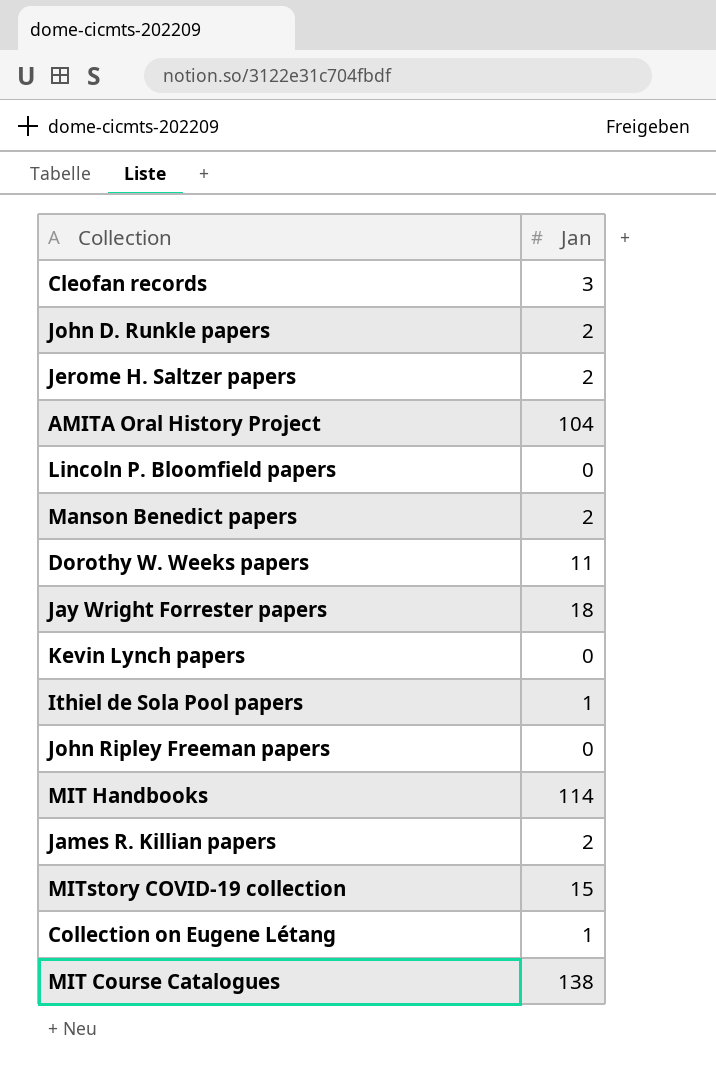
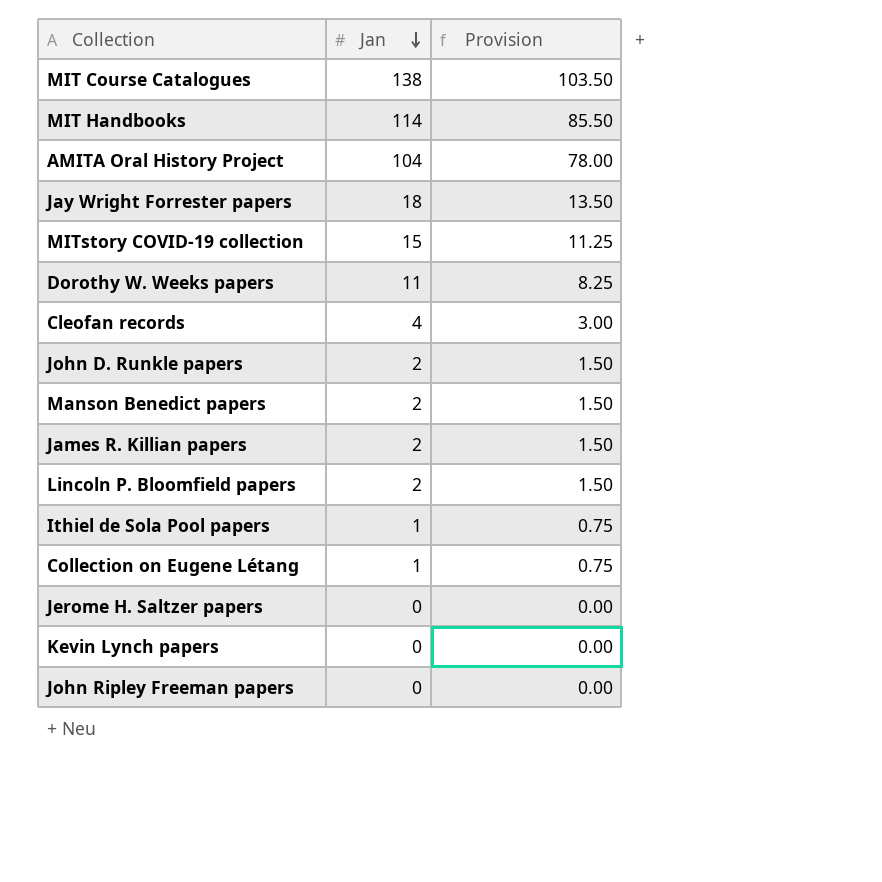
row order: none -> Jan descending
column Provision | formula: none -> [Jan] * 0.75
Cleofan records | Jan: 3 -> 4
Lincoln P. Bloomfield papers | Jan: 0 -> 2
Jerome H. Saltzer papers | Jan: 2 -> 0

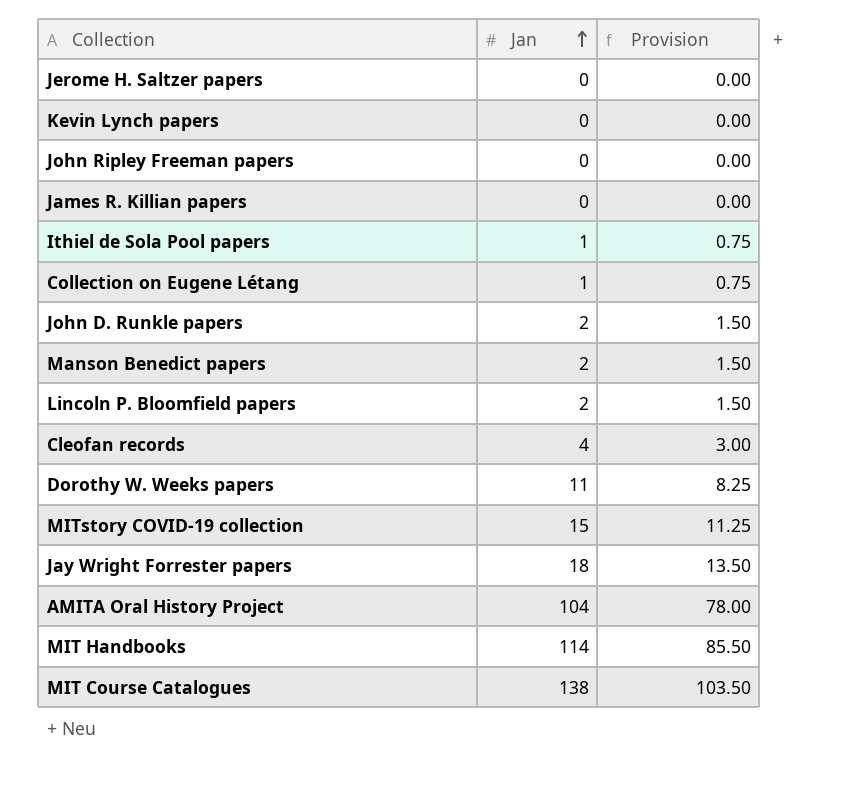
row order: Jan descending -> Jan ascending
James R. Killian papers | Jan: 2 -> 0
James R. Killian papers | Provision: 1.50 -> 0.00

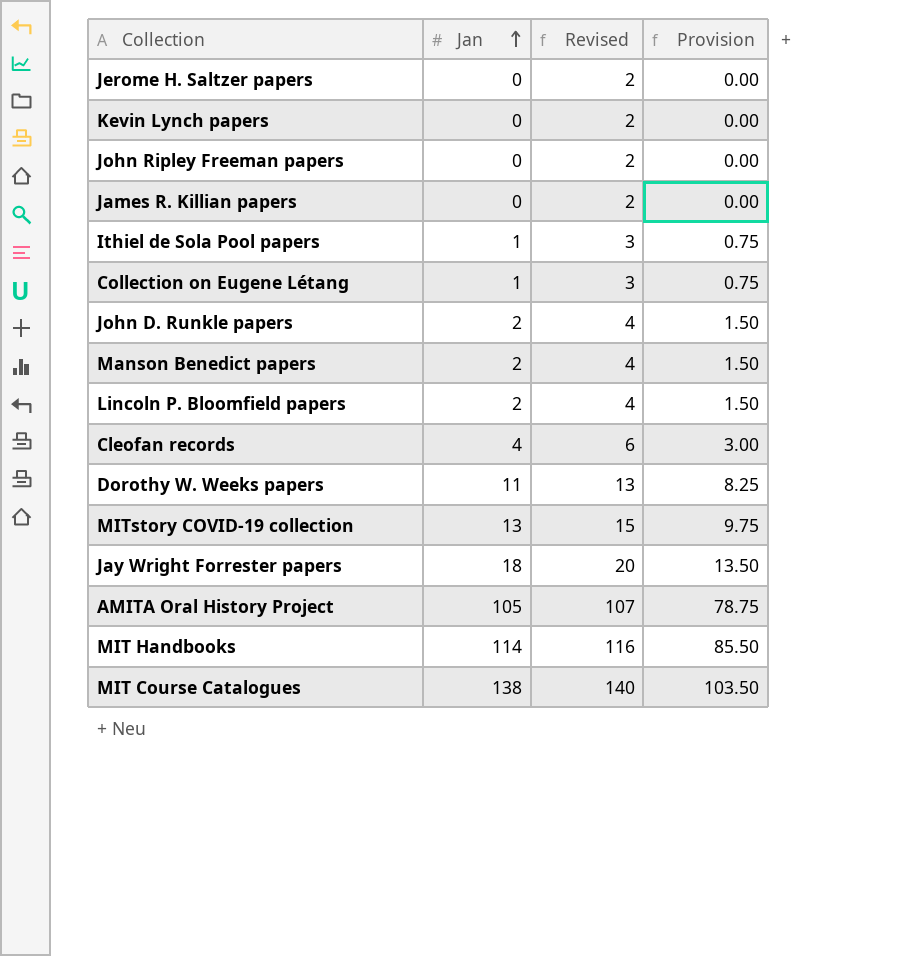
column Revised | formula: none -> [Jan] + 2
MITstory COVID-19 collection | Jan: 15 -> 13
MITstory COVID-19 collection | Provision: 11.25 -> 9.75
AMITA Oral History Project | Jan: 104 -> 105
AMITA Oral History Project | Provision: 78.00 -> 78.75

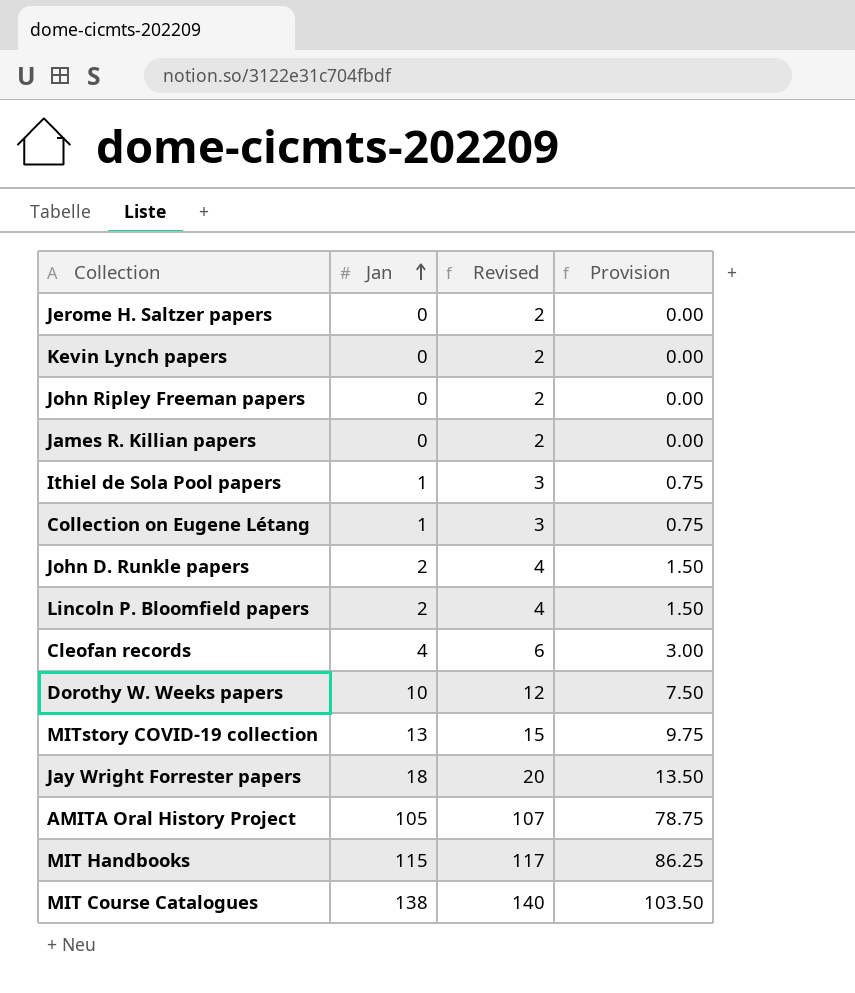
row Manson Benedict papers: 2 | 4 | 1.50 -> none
Dorothy W. Weeks papers | Jan: 11 -> 10
Dorothy W. Weeks papers | Revised: 13 -> 12
Dorothy W. Weeks papers | Provision: 8.25 -> 7.50
MIT Handbooks | Jan: 114 -> 115
MIT Handbooks | Revised: 116 -> 117
MIT Handbooks | Provision: 85.50 -> 86.25

